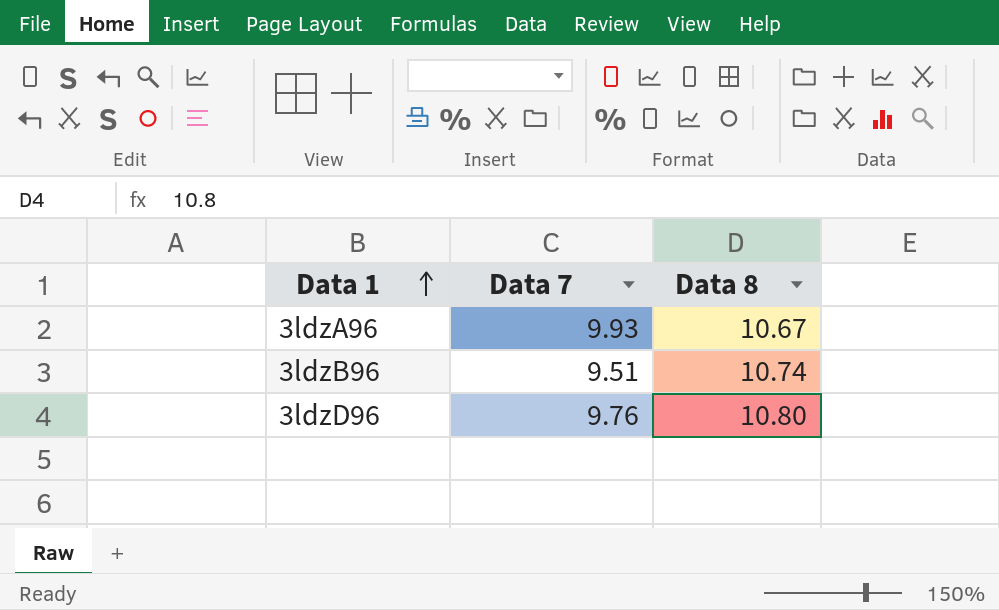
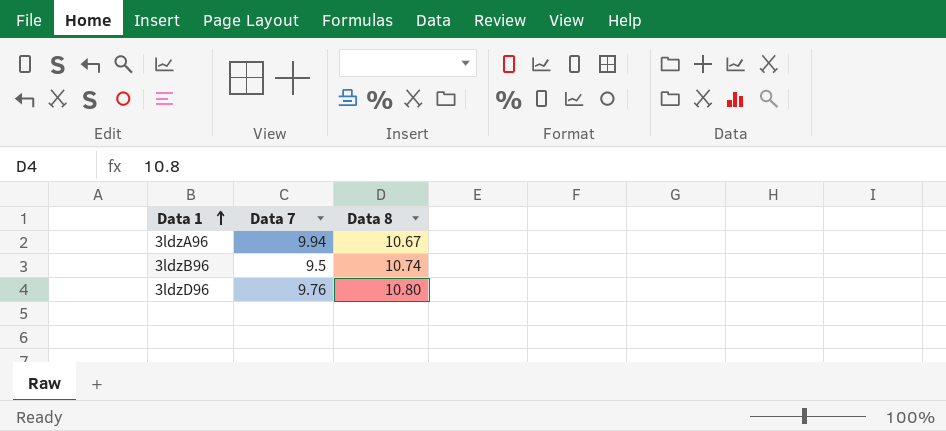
3ldzA96 | Data 7: 9.93 -> 9.94
3ldzB96 | Data 7: 9.51 -> 9.5

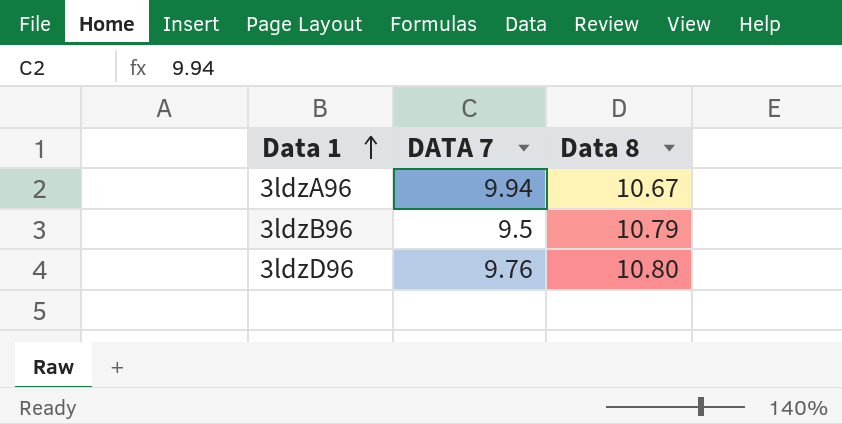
column name: Data 7 -> DATA 7
3ldzB96 | Data 8: 10.74 -> 10.79

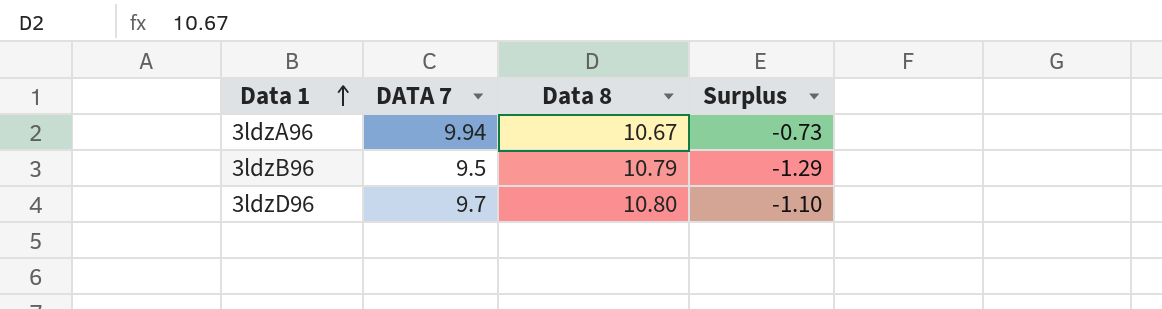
column Surplus | formula: none -> [DATA 7] - [Data 8]
3ldzD96 | DATA 7: 9.76 -> 9.7

